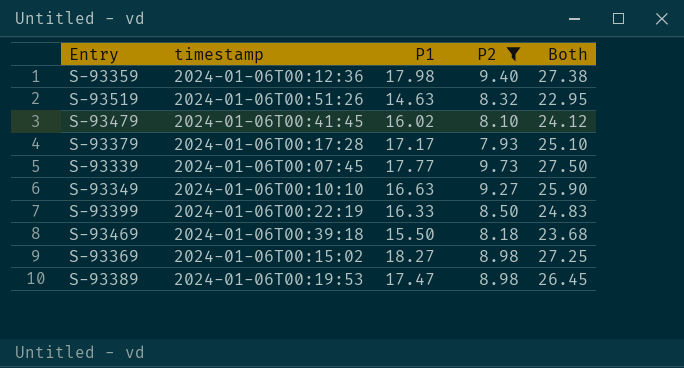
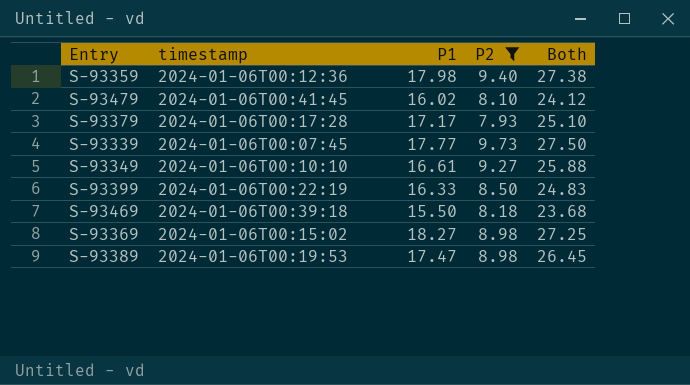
row S-93519: 2024-01-06T00:51:26 | 14.63 | 8.32 | 22.95 -> none
S-93349 | P1: 16.63 -> 16.61
S-93349 | Both: 25.90 -> 25.88

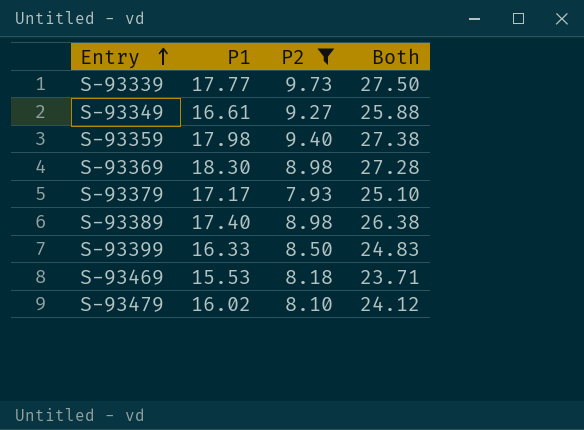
row order: none -> Entry ascending
column timestamp | position: 2 -> none
S-93369 | P1: 18.27 -> 18.30
S-93369 | Both: 27.25 -> 27.28
S-93389 | P1: 17.47 -> 17.40
S-93389 | Both: 26.45 -> 26.38
S-93469 | P1: 15.50 -> 15.53
S-93469 | Both: 23.68 -> 23.71

